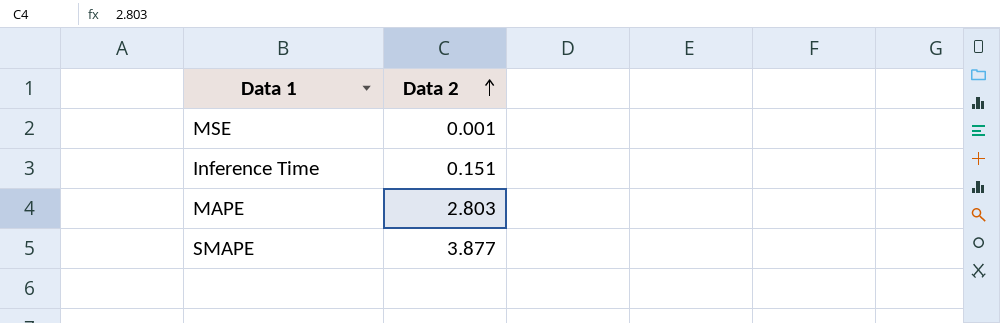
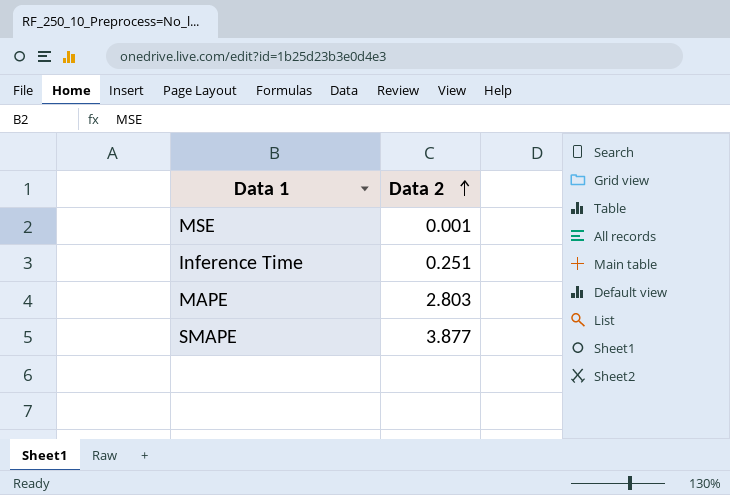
Inference Time | Data 2: 0.151 -> 0.251

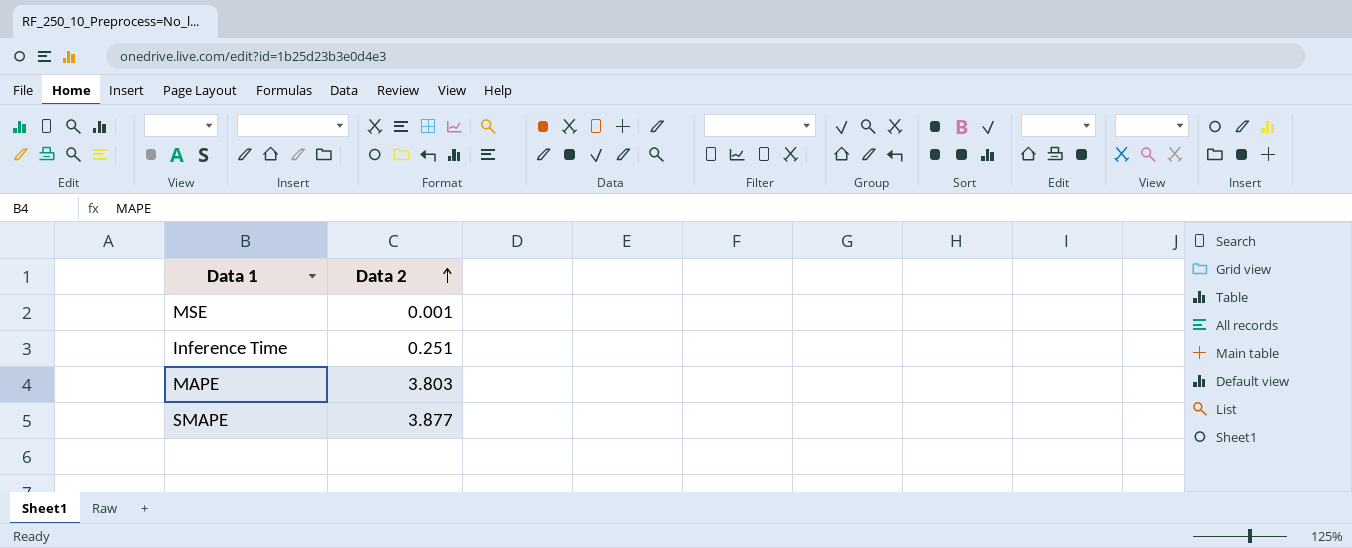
MAPE | Data 2: 2.803 -> 3.803

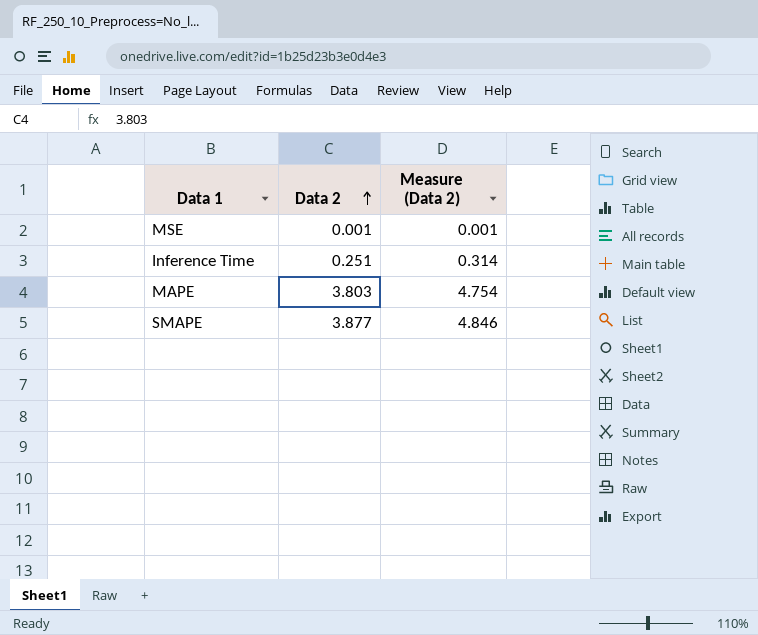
column Measure (Data 2) | formula: none -> [Data 2] * 1.25

